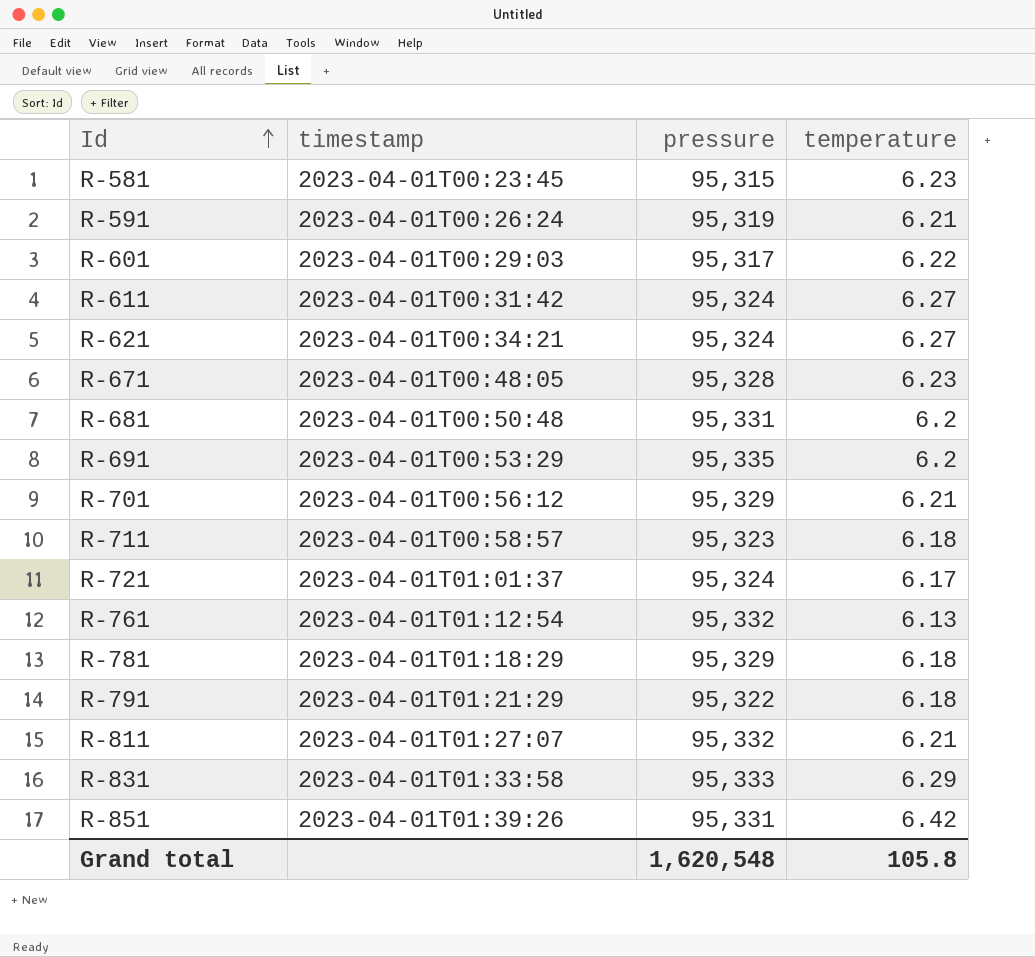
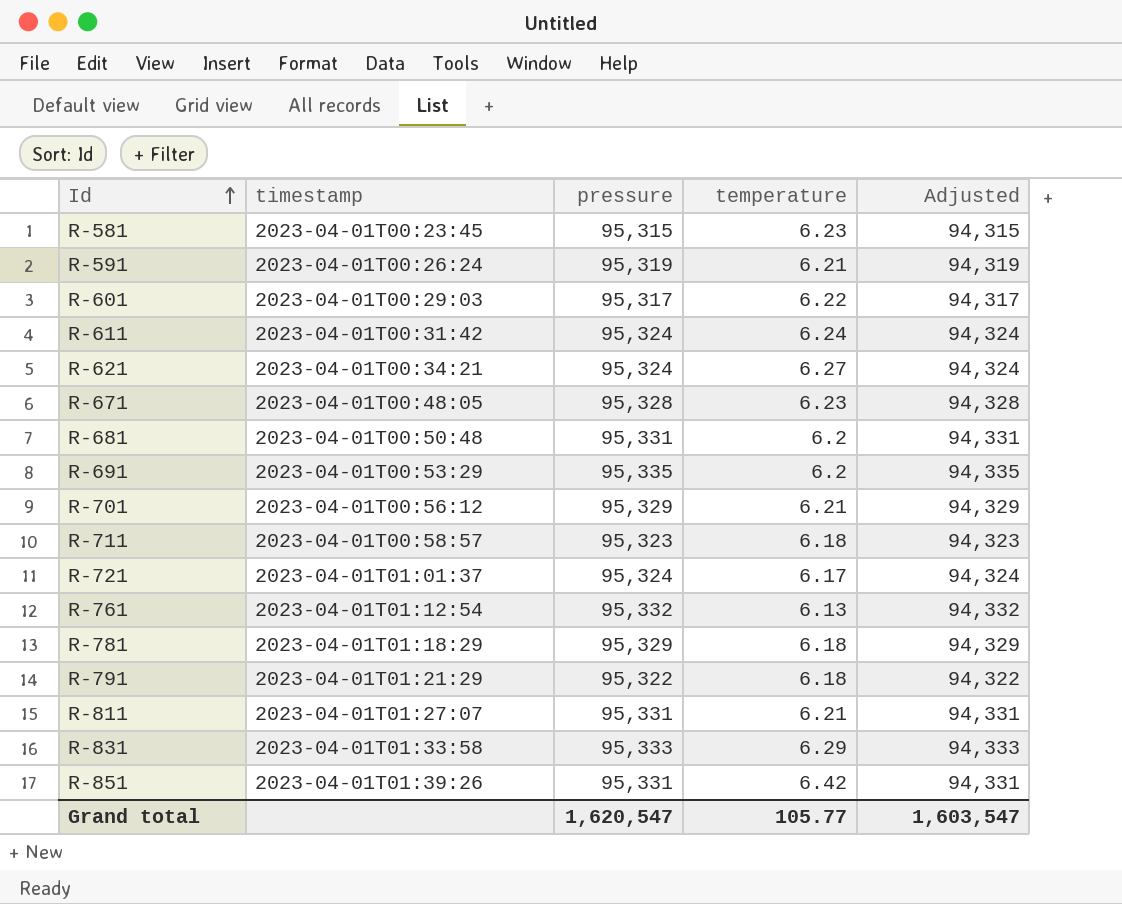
column Adjusted | formula: none -> [pressure] - 1000
R-611 | temperature: 6.27 -> 6.24
R-811 | pressure: 95,332 -> 95,331
Grand total | pressure: 1,620,548 -> 1,620,547
Grand total | temperature: 105.8 -> 105.77

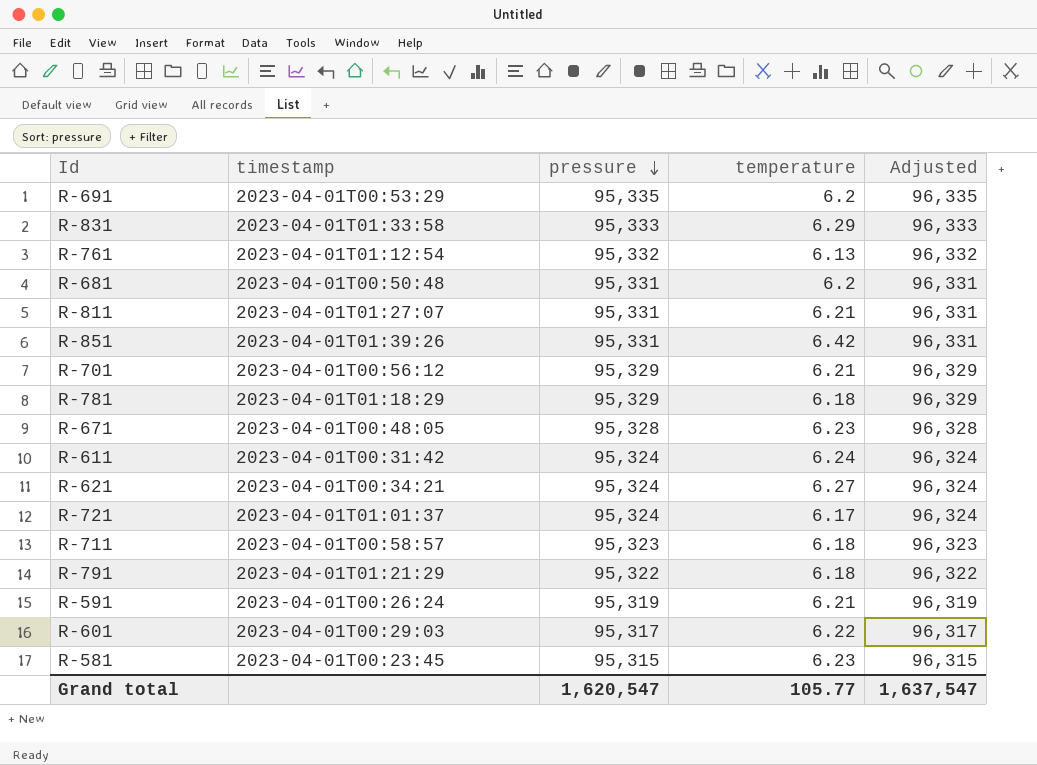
row order: Id ascending -> pressure descending
column Adjusted | formula: [pressure] - 1000 -> [pressure] + 1000
Grand total | Adjusted: 1,603,547 -> 1,637,547

